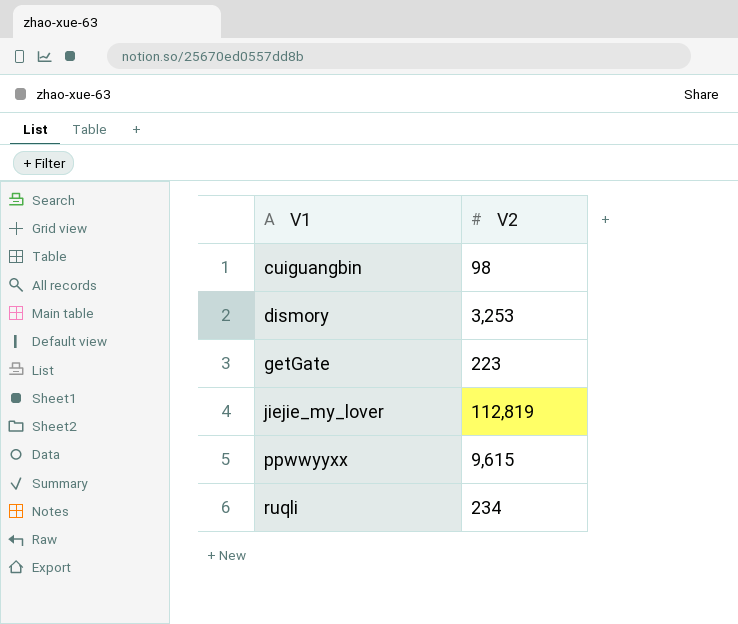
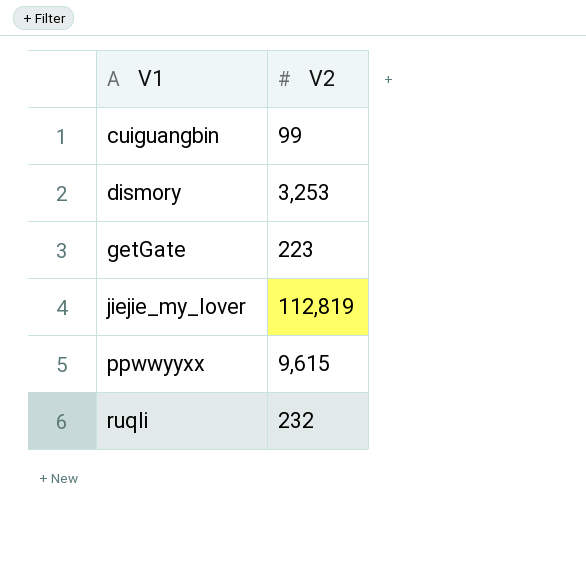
cuiguangbin | V2: 98 -> 99
ruqli | V2: 234 -> 232

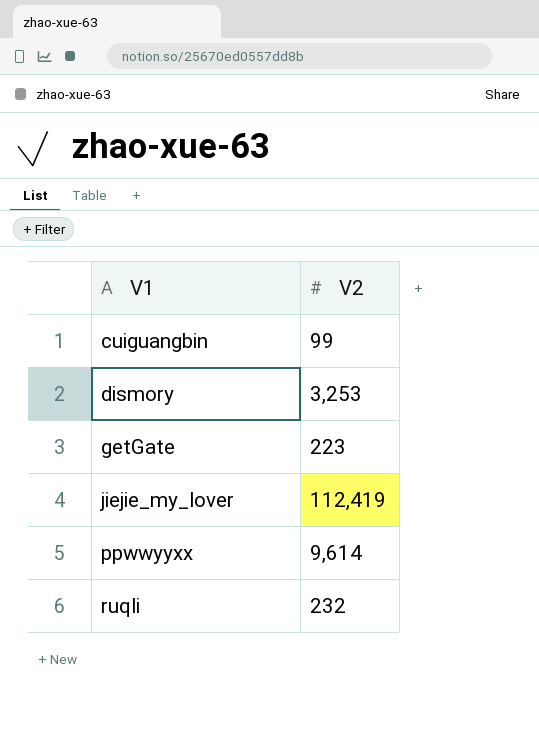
jiejie_my_lover | V2: 112,819 -> 112,419
ppwwyyxx | V2: 9,615 -> 9,614

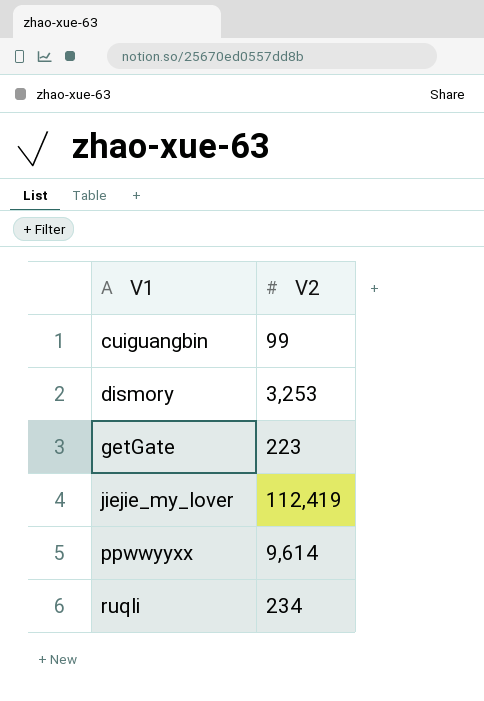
ruqli | V2: 232 -> 234

